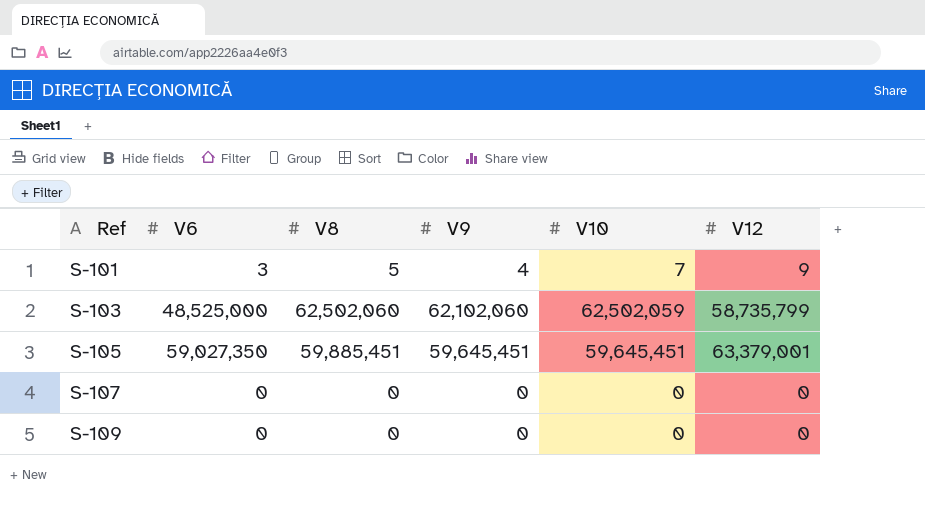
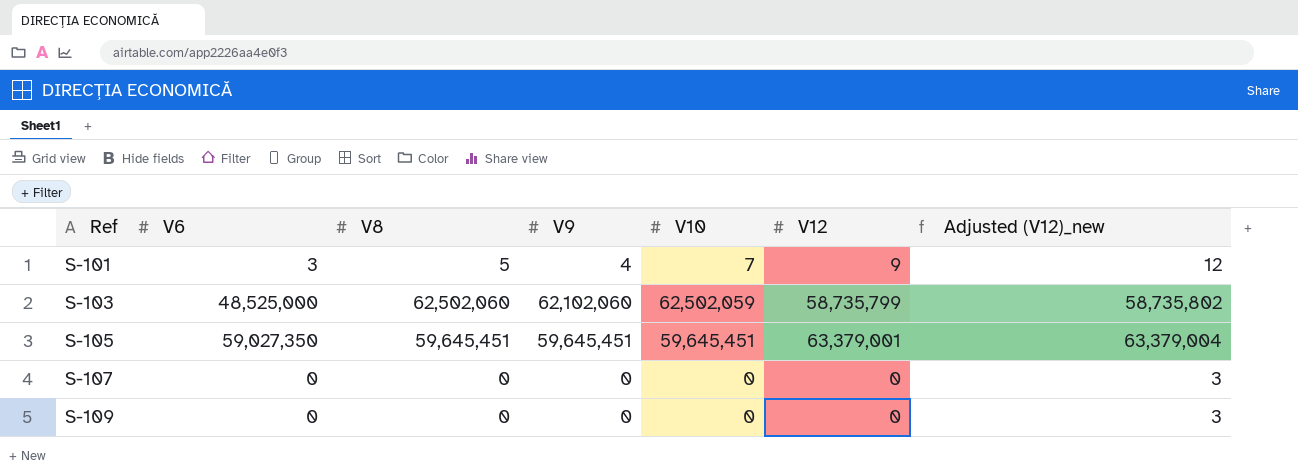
column Adjusted (V12)_new | formula: none -> [V12] + 3
S-105 | V8: 59,885,451 -> 59,645,451

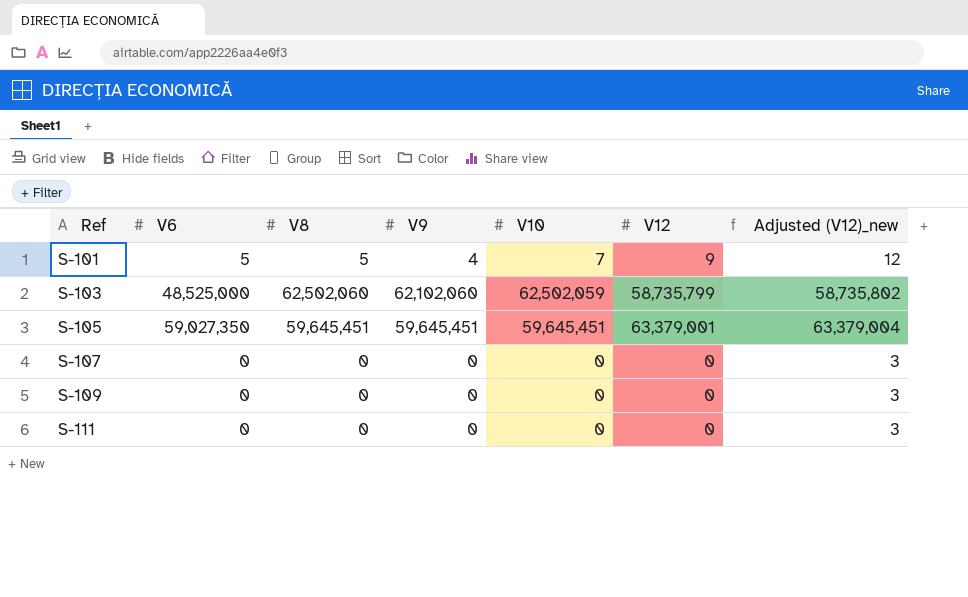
S-101 | V6: 3 -> 5
row S-111: none -> 0 | 0 | 0 | 0 | 0 | 3

